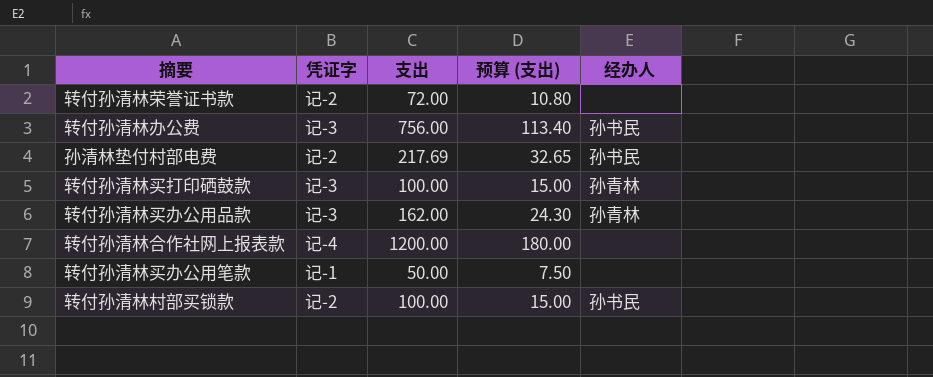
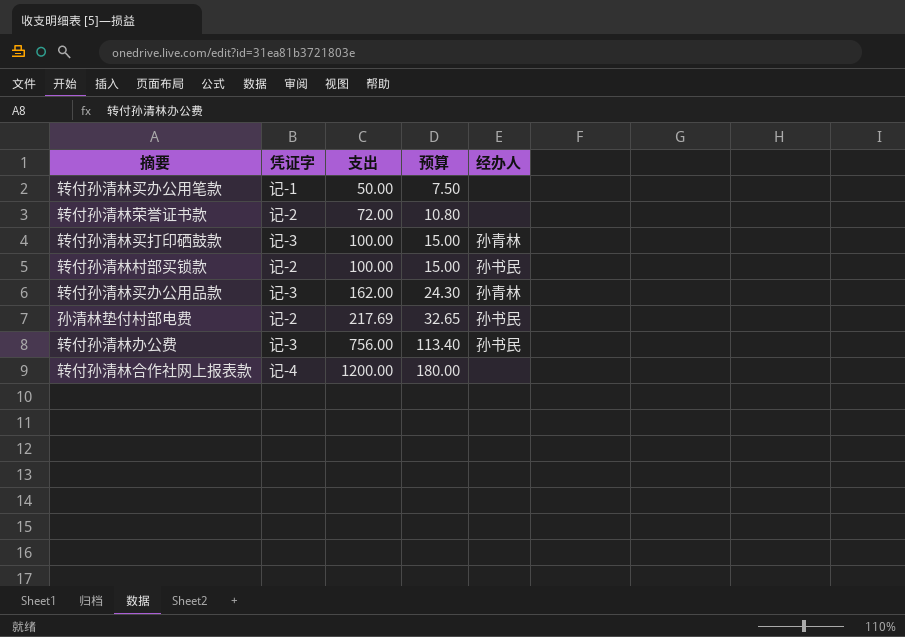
row order: none -> 支出 ascending
column name: 预算 (支出) -> 预算

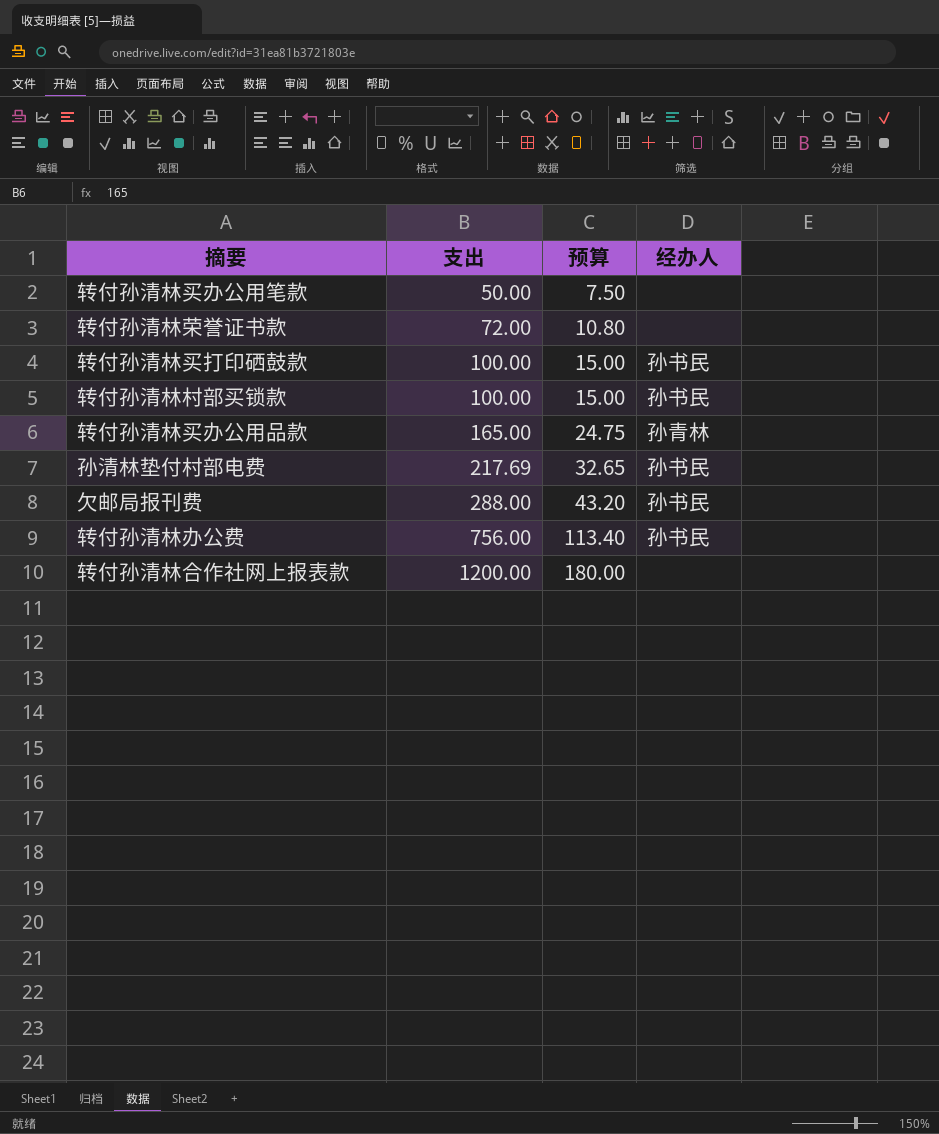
column 凭证字 | position: 2 -> none
转付孙清林买打印硒鼓款 | 经办人: 孙青林 -> 孙书民
转付孙清林买办公用品款 | 支出: 162.00 -> 165.00
转付孙清林买办公用品款 | 预算: 24.30 -> 24.75
row 欠邮局报刊费: none -> 288.00 | 43.20 | 孙书民

